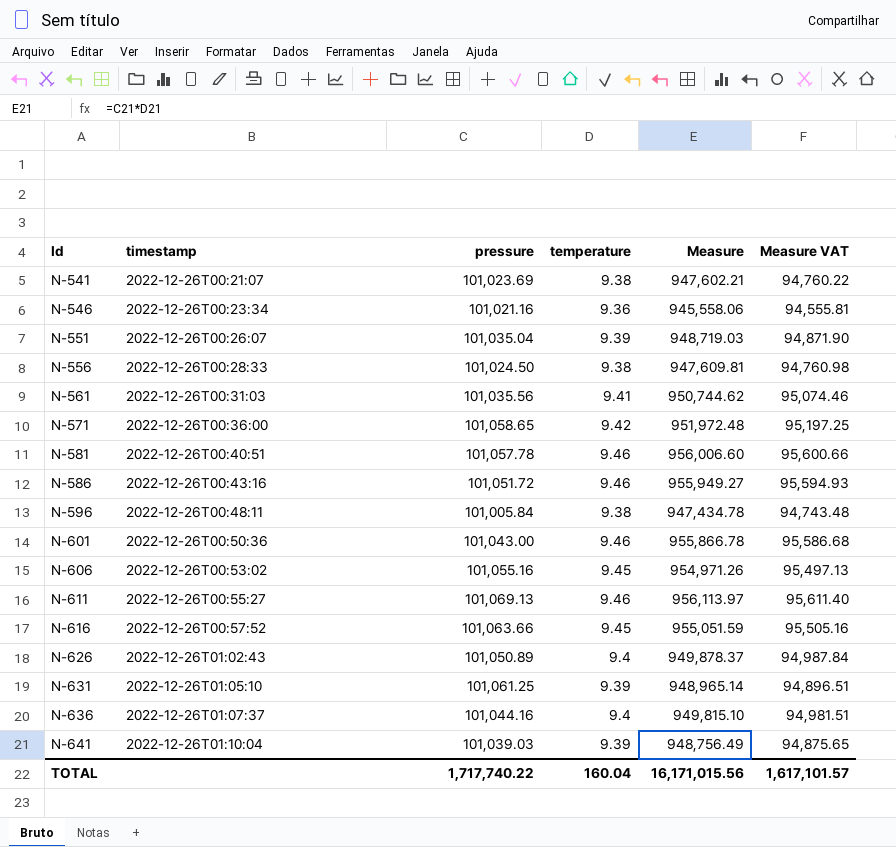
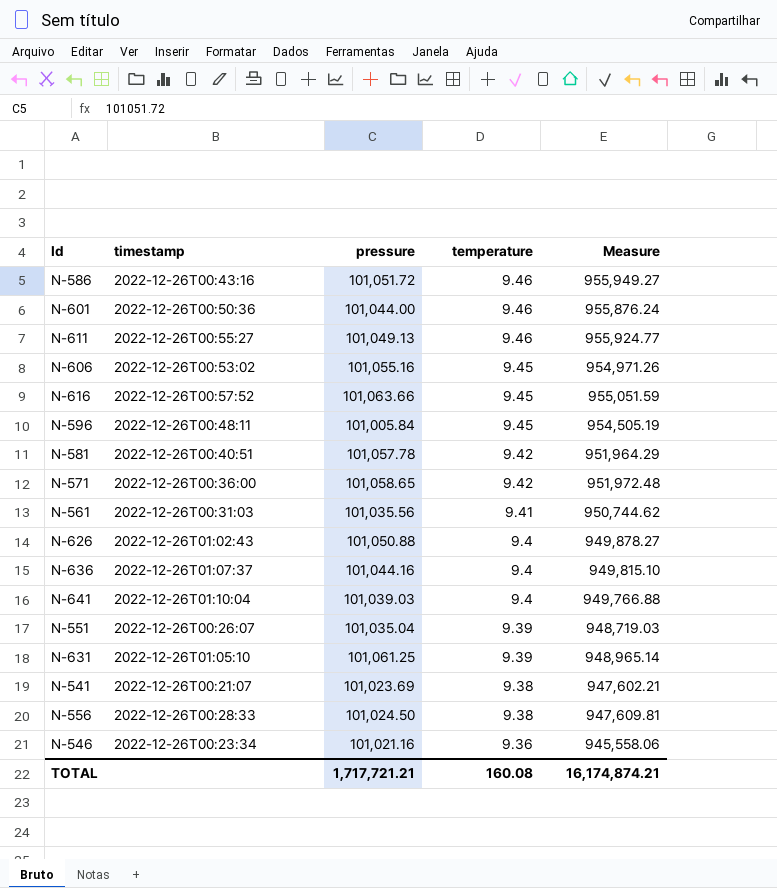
row order: Id ascending -> temperature descending
column Measure VAT | formula: [Measure] * 0.1 -> none
N-601 | pressure: 101,043.00 -> 101,044.00
N-601 | Measure: 955,866.78 -> 955,876.24
N-611 | pressure: 101,069.13 -> 101,049.13
N-611 | Measure: 956,113.97 -> 955,924.77
N-596 | temperature: 9.38 -> 9.45
N-596 | Measure: 947,434.78 -> 954,505.19
N-581 | temperature: 9.46 -> 9.42
N-581 | Measure: 956,006.60 -> 951,964.29
N-626 | pressure: 101,050.89 -> 101,050.88
N-626 | Measure: 949,878.37 -> 949,878.27
N-641 | temperature: 9.39 -> 9.4
N-641 | Measure: 948,756.49 -> 949,766.88
TOTAL | pressure: 1,717,740.22 -> 1,717,721.21
TOTAL | temperature: 160.04 -> 160.08
TOTAL | Measure: 16,171,015.56 -> 16,174,874.21

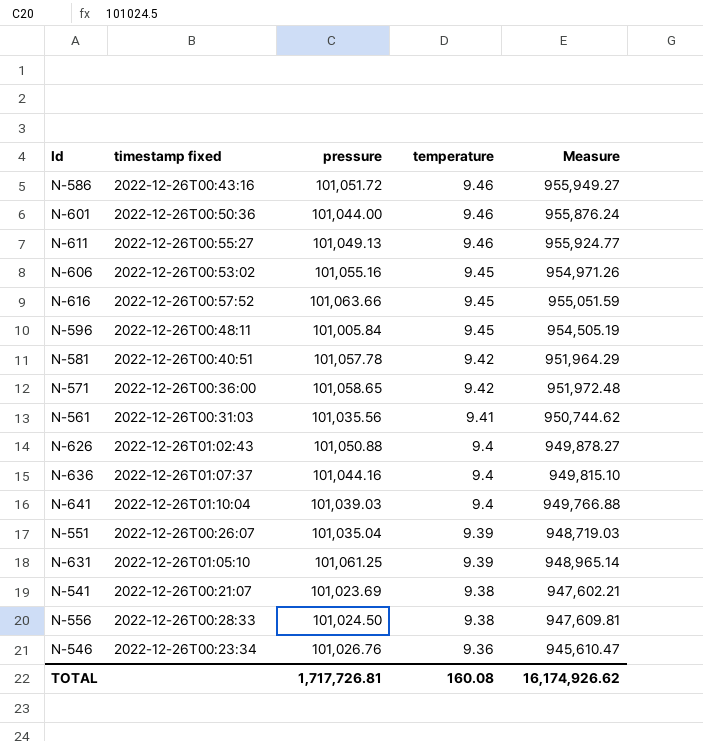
column name: timestamp -> timestamp fixed
N-546 | pressure: 101,021.16 -> 101,026.76
N-546 | Measure: 945,558.06 -> 945,610.47
TOTAL | pressure: 1,717,721.21 -> 1,717,726.81
TOTAL | Measure: 16,174,874.21 -> 16,174,926.62

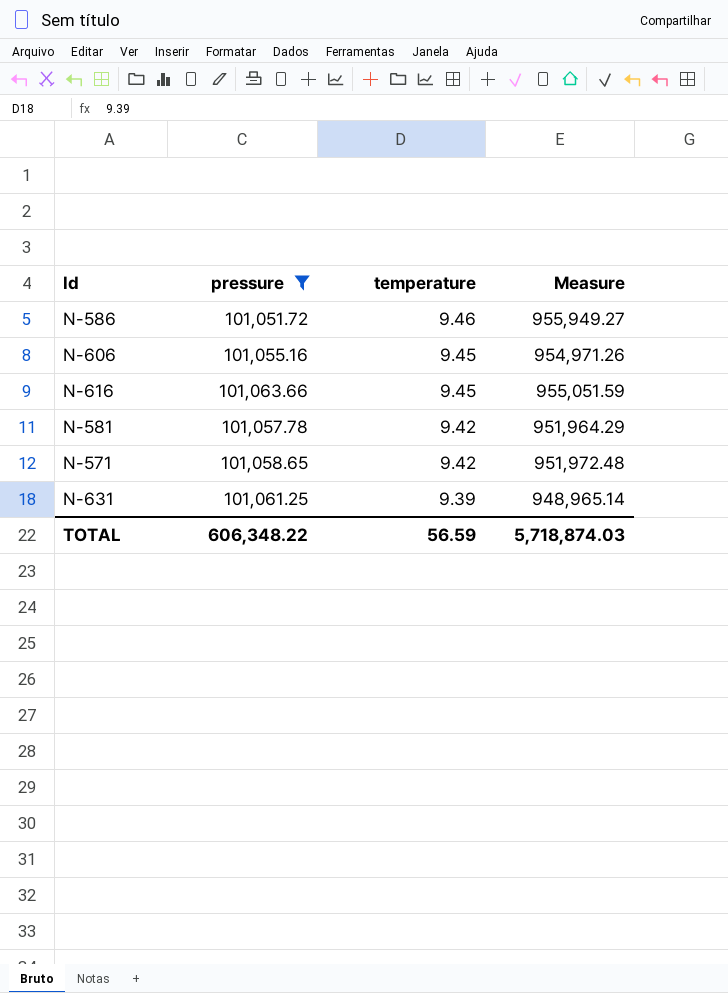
filter: none -> pressure >= 101,051.72
column timestamp fixed | position: 2 -> none
TOTAL | pressure: 1,717,726.81 -> 606,348.22
TOTAL | temperature: 160.08 -> 56.59
TOTAL | Measure: 16,174,926.62 -> 5,718,874.03

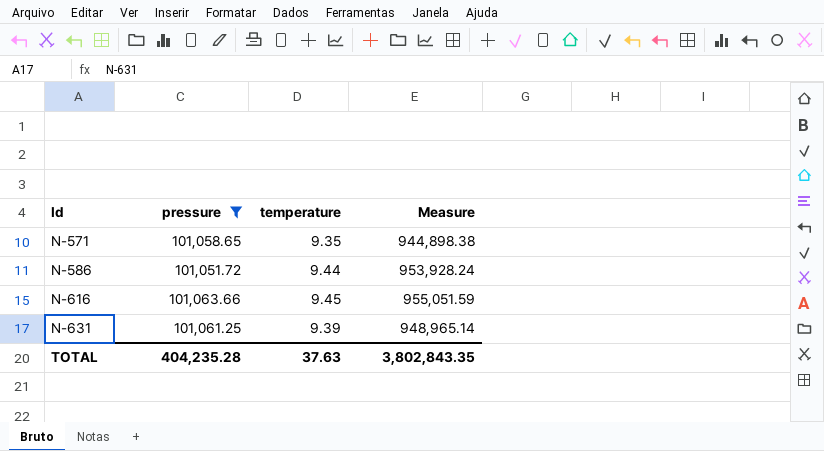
row order: temperature descending -> Id ascending
row N-606: 101,055.16 | 9.45 | 954,971.26 -> none
row N-581: 101,057.78 | 9.42 | 951,964.29 -> none
N-571 | temperature: 9.42 -> 9.35
N-571 | Measure: 951,972.48 -> 944,898.38
N-586 | temperature: 9.46 -> 9.44
N-586 | Measure: 955,949.27 -> 953,928.24
TOTAL | pressure: 606,348.22 -> 404,235.28
TOTAL | temperature: 56.59 -> 37.63
TOTAL | Measure: 5,718,874.03 -> 3,802,843.35

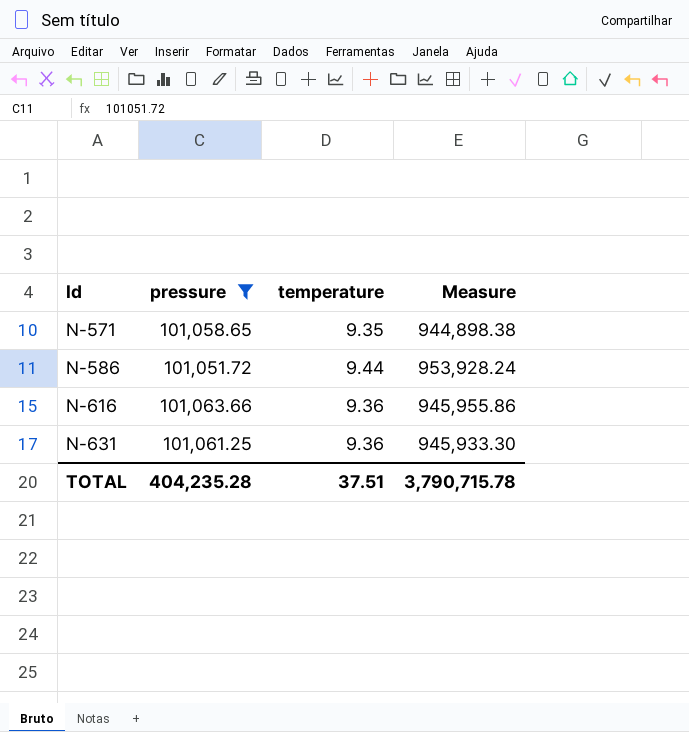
N-616 | temperature: 9.45 -> 9.36
N-616 | Measure: 955,051.59 -> 945,955.86
N-631 | temperature: 9.39 -> 9.36
N-631 | Measure: 948,965.14 -> 945,933.30
TOTAL | temperature: 37.63 -> 37.51
TOTAL | Measure: 3,802,843.35 -> 3,790,715.78

